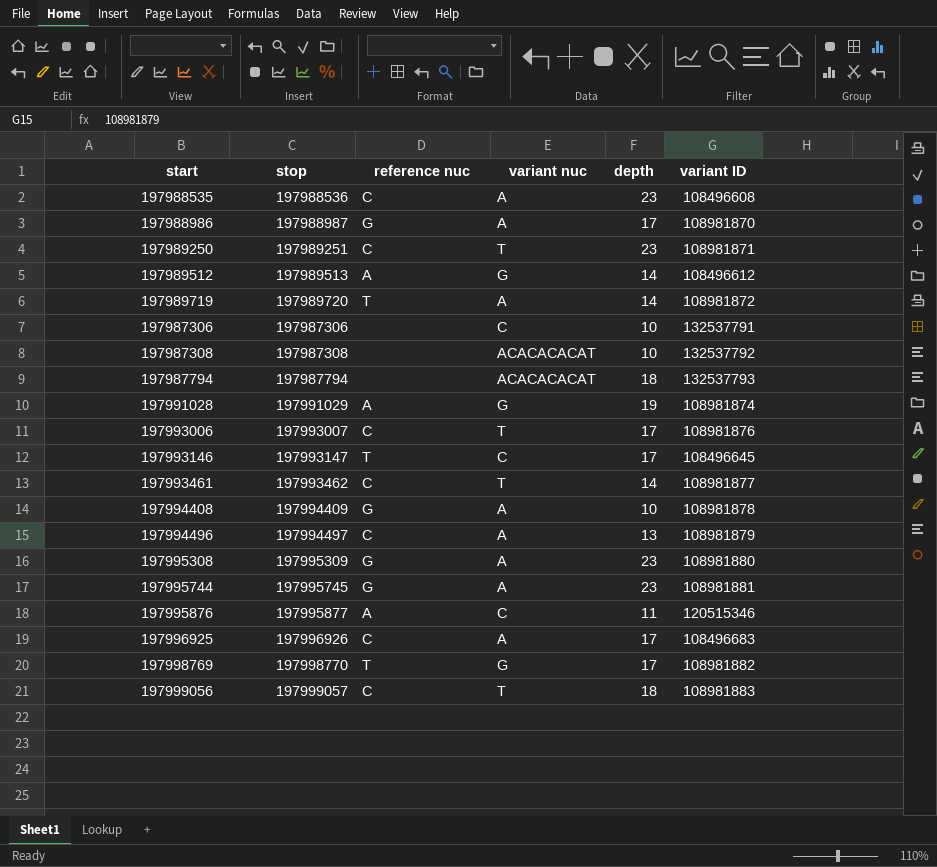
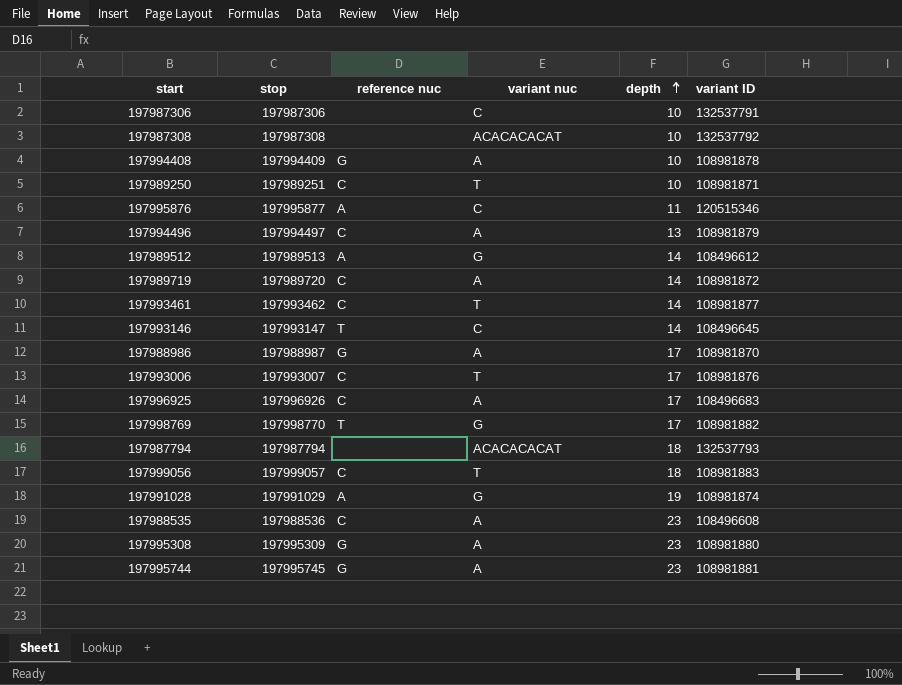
row order: none -> depth ascending
197989250 | depth: 23 -> 10
197989719 | reference nuc: T -> C
197993146 | depth: 17 -> 14

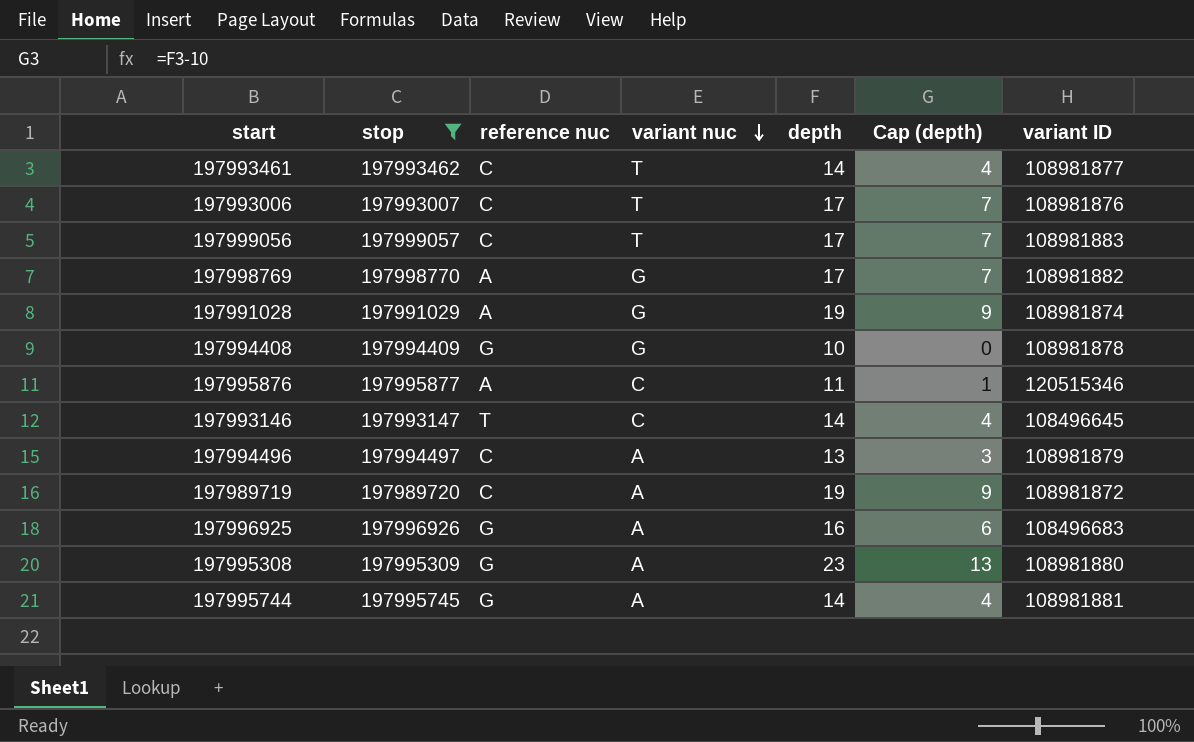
filter: none -> stop >= 197989720
row order: depth ascending -> variant nuc descending
column Cap (depth) | formula: none -> [depth] - 10
197999056 | depth: 18 -> 17
197998769 | reference nuc: T -> A
197994408 | variant nuc: A -> G
197989719 | depth: 14 -> 19
197996925 | reference nuc: C -> G
197996925 | depth: 17 -> 16
197995744 | depth: 23 -> 14

